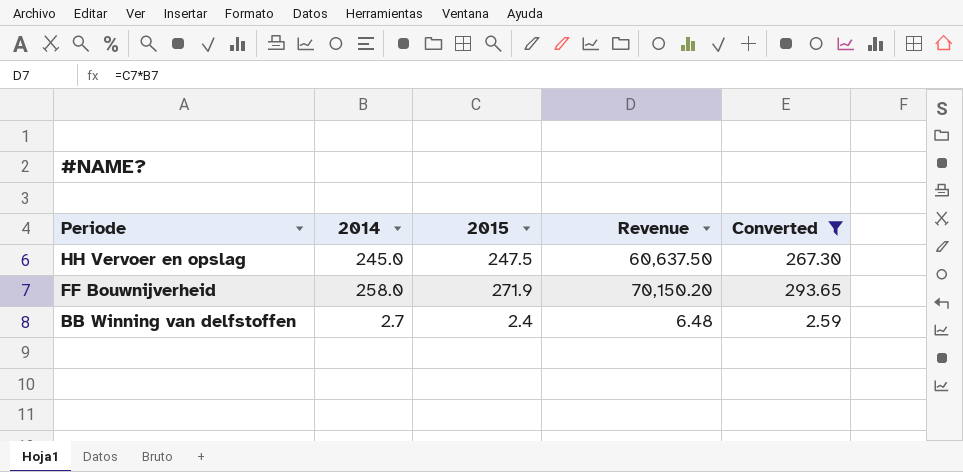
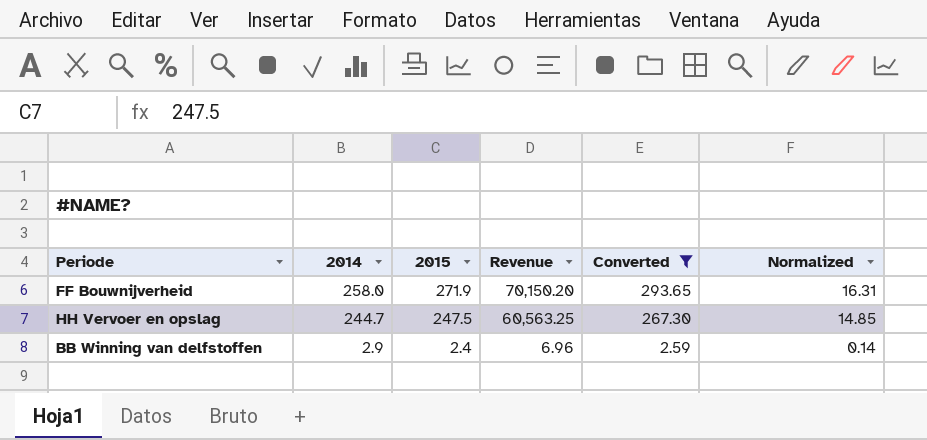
row order: Periode descending -> 2014 descending
column Normalized | formula: none -> [2015] * 0.06
HH Vervoer en opslag | 2014: 245.0 -> 244.7
HH Vervoer en opslag | Revenue: 60,637.50 -> 60,563.25
BB Winning van delfstoffen | 2014: 2.7 -> 2.9
BB Winning van delfstoffen | Revenue: 6.48 -> 6.96

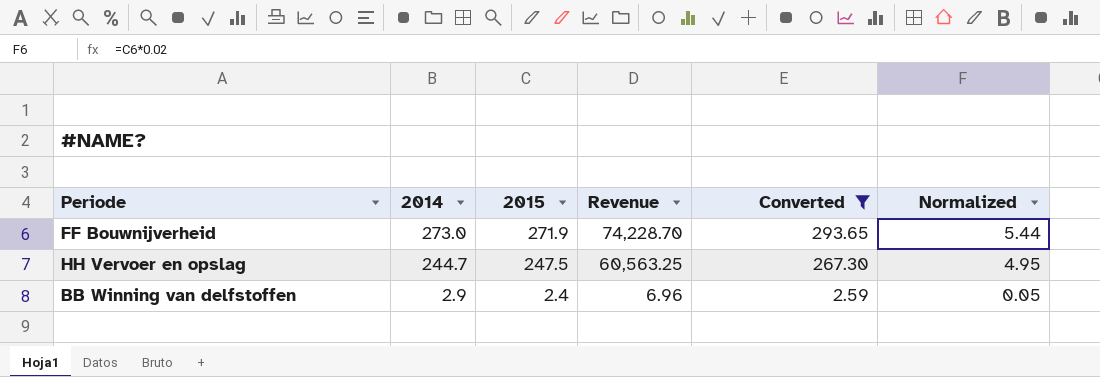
column Normalized | formula: [2015] * 0.06 -> [2015] * 0.02
FF Bouwnijverheid | 2014: 258.0 -> 273.0
FF Bouwnijverheid | Revenue: 70,150.20 -> 74,228.70

